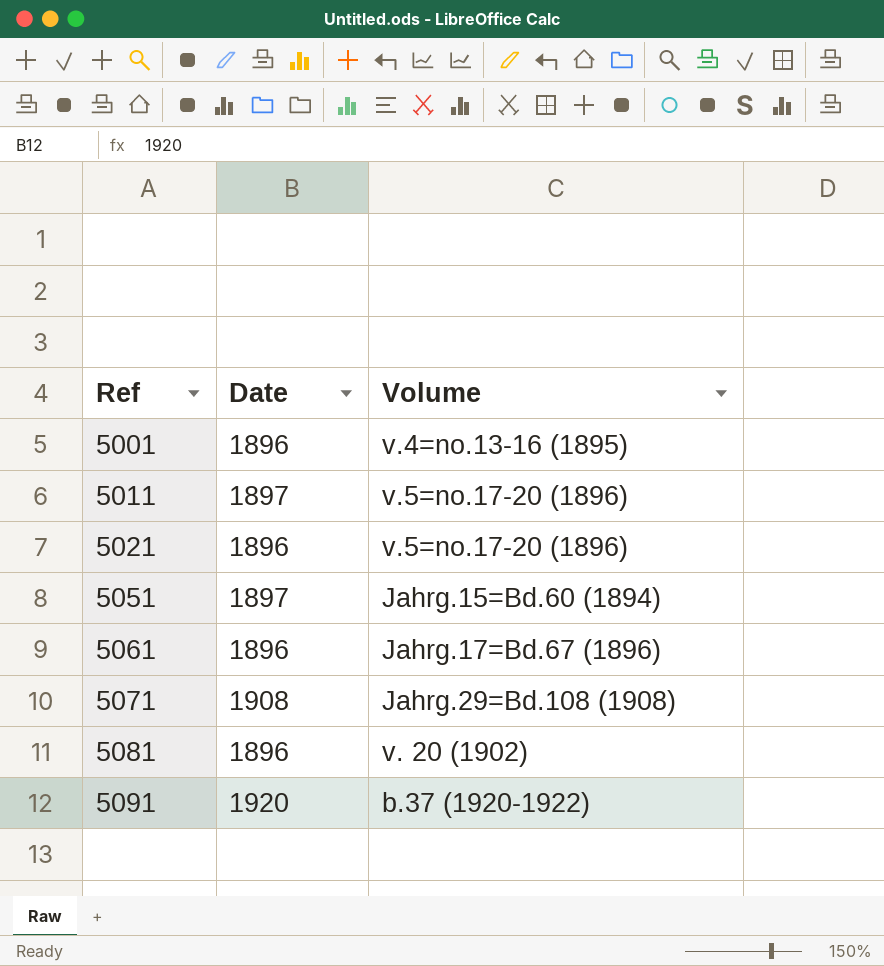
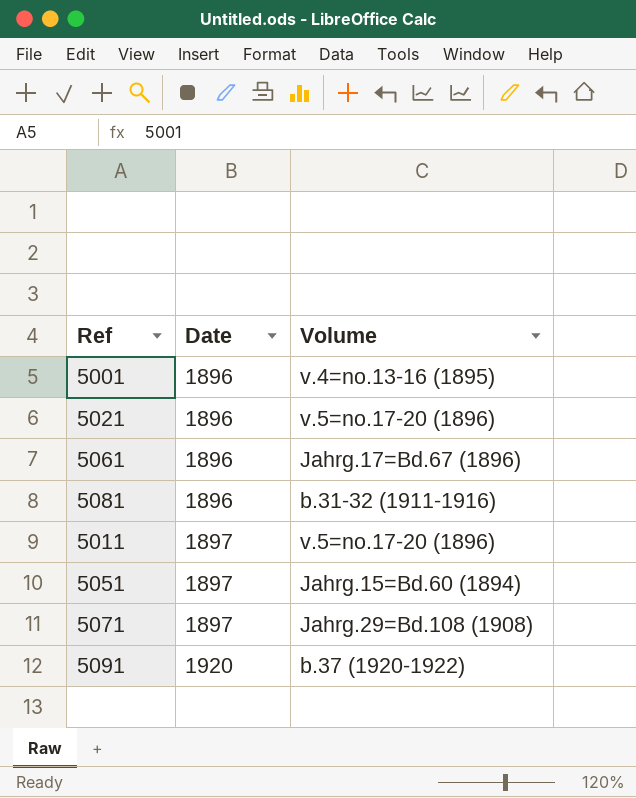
row order: Ref ascending -> Date ascending
5081 | Volume: v. 20 (1902) -> b.31-32 (1911-1916)
5071 | Date: 1908 -> 1897

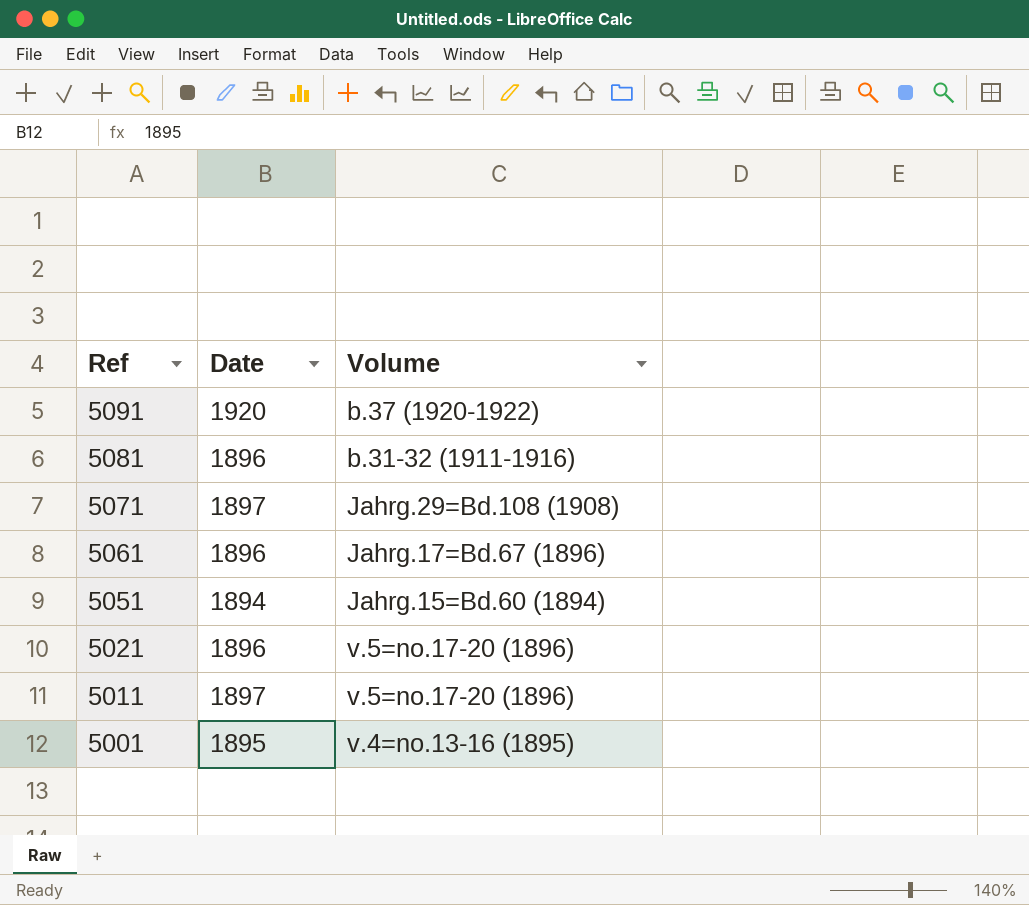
row order: Date ascending -> Ref descending
5051 | Date: 1897 -> 1894
5001 | Date: 1896 -> 1895

